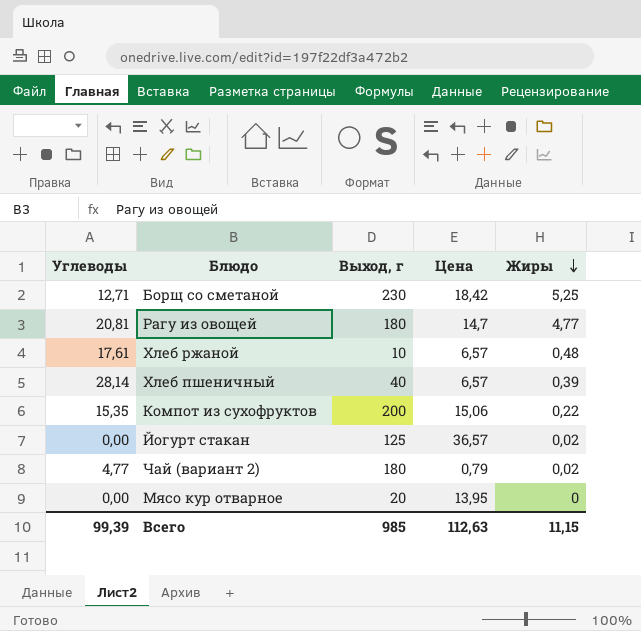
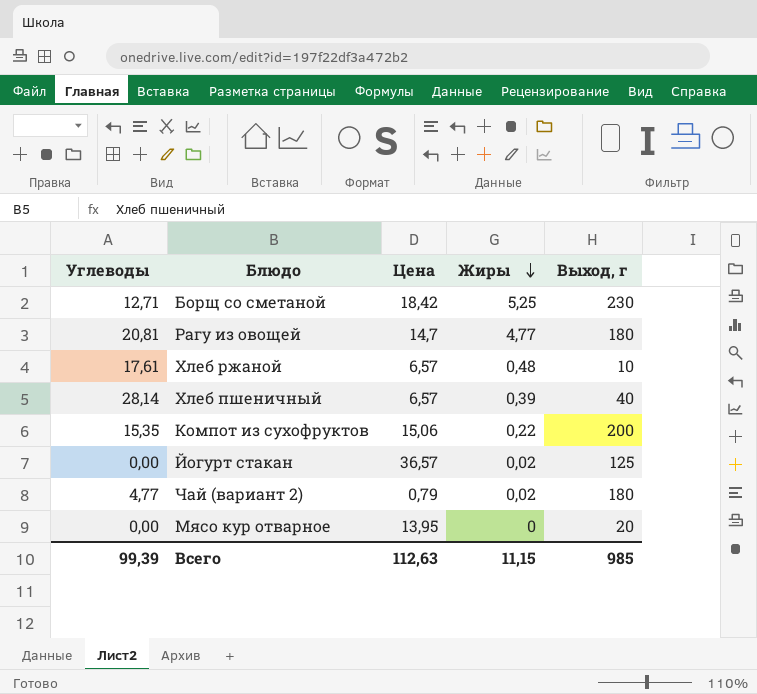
column Выход, г | position: 3 -> 5

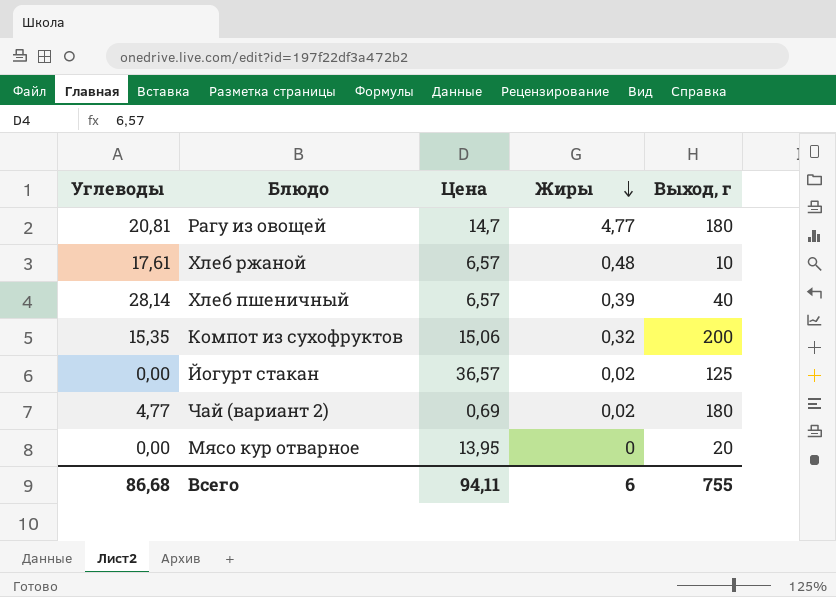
row Борщ со сметаной: 12,71 | 18,42 | 5,25 | 230 -> none
Компот из сухофруктов | Жиры: 0,22 -> 0,32
Чай (вариант 2) | Цена: 0,79 -> 0,69
Всего | Углеводы: 99,39 -> 86,68
Всего | Цена: 112,63 -> 94,11
Всего | Жиры: 11,15 -> 6
Всего | Выход, г: 985 -> 755

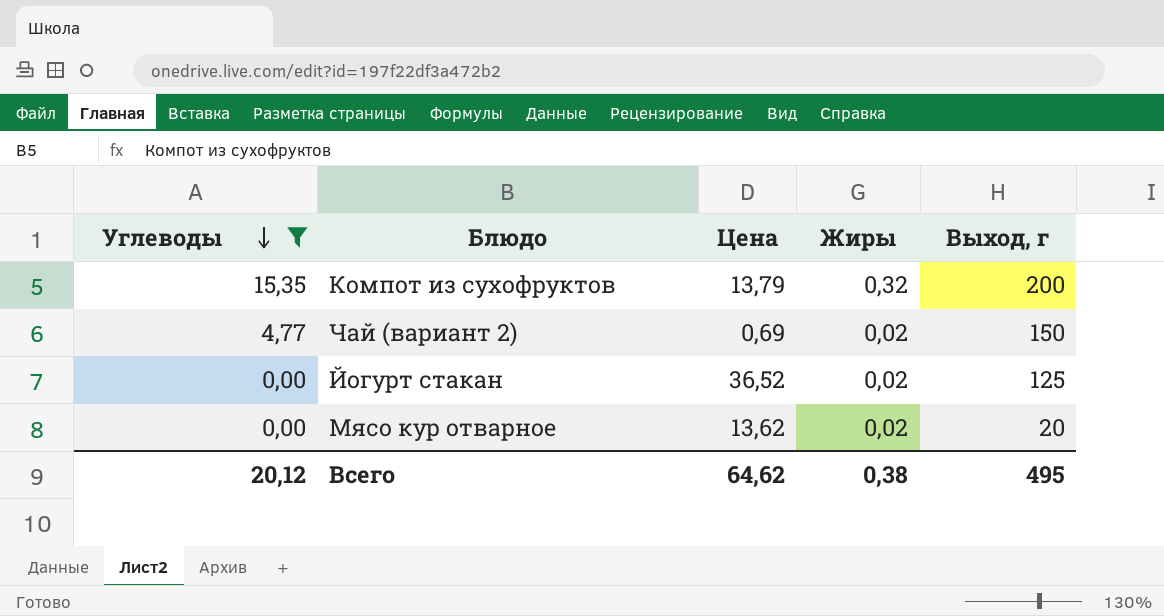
filter: none -> Углеводы <= 15,35
row order: Жиры descending -> Углеводы descending
Компот из сухофруктов | Цена: 15,06 -> 13,79
Чай (вариант 2) | Выход, г: 180 -> 150
Йогурт стакан | Цена: 36,57 -> 36,52
Мясо кур отварное | Цена: 13,95 -> 13,62
Мясо кур отварное | Жиры: 0 -> 0,02
Всего | Углеводы: 86,68 -> 20,12
Всего | Цена: 94,11 -> 64,62
Всего | Жиры: 6 -> 0,38
Всего | Выход, г: 755 -> 495

